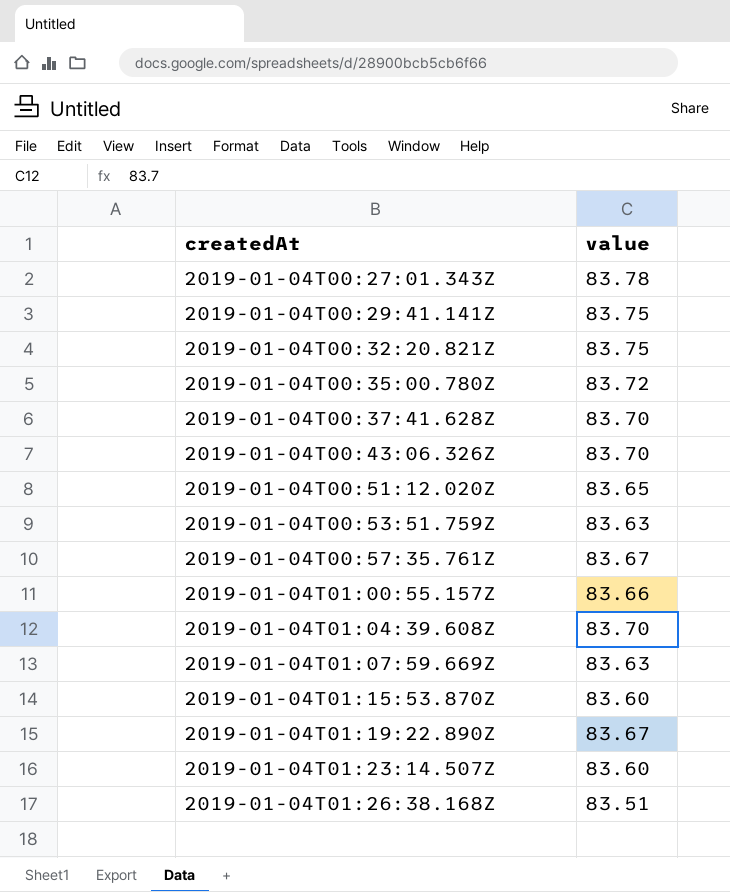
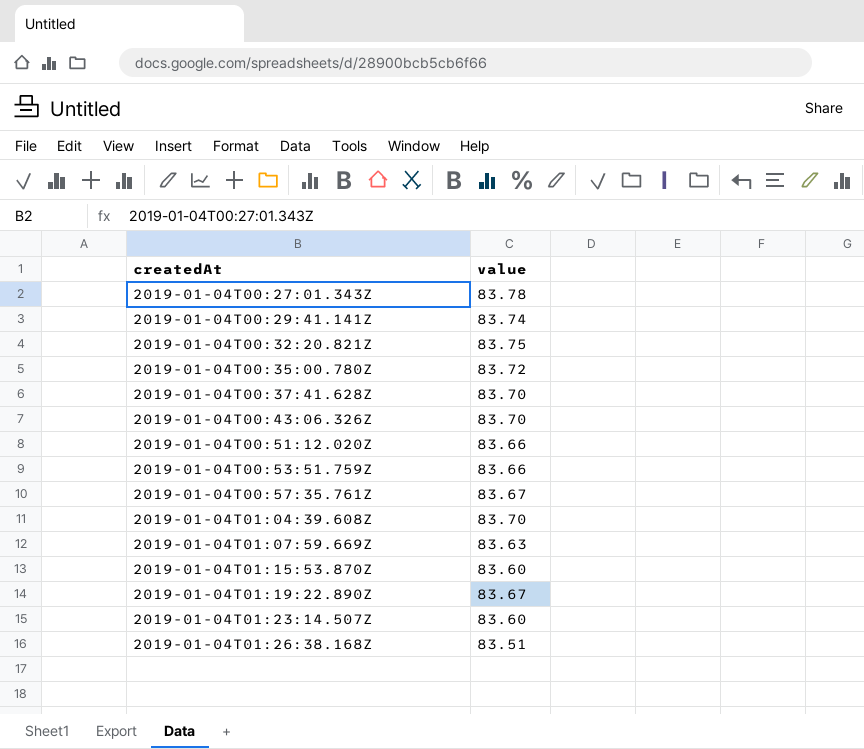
row 2019-01-04T01:00:55.157Z: 83.66 -> none
2019-01-04T00:29:41.141Z | value: 83.75 -> 83.74
2019-01-04T00:51:12.020Z | value: 83.65 -> 83.66
2019-01-04T00:53:51.759Z | value: 83.63 -> 83.66

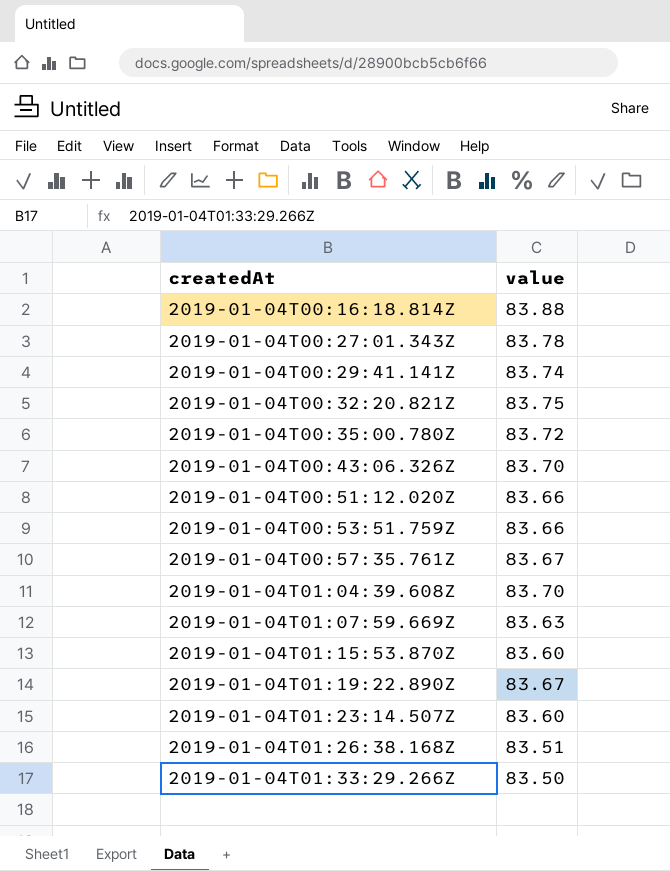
row 2019-01-04T00:37:41.628Z: 83.70 -> none
row 2019-01-04T00:16:18.814Z: none -> 83.88
row 2019-01-04T01:33:29.266Z: none -> 83.50

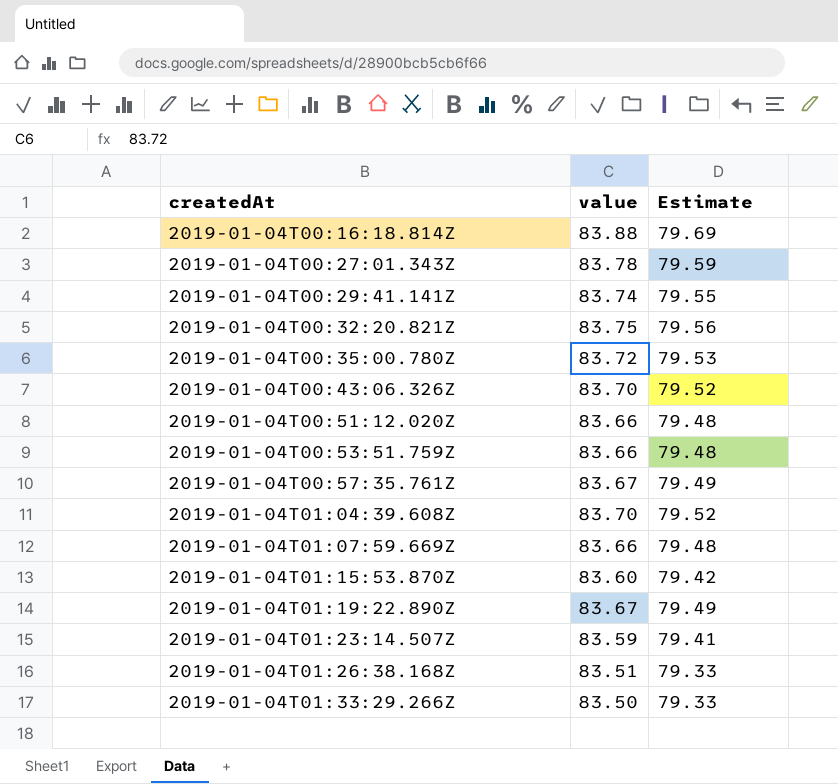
column Estimate | formula: none -> [value] * 0.95
2019-01-04T01:07:59.669Z | value: 83.63 -> 83.66
2019-01-04T01:23:14.507Z | value: 83.60 -> 83.59

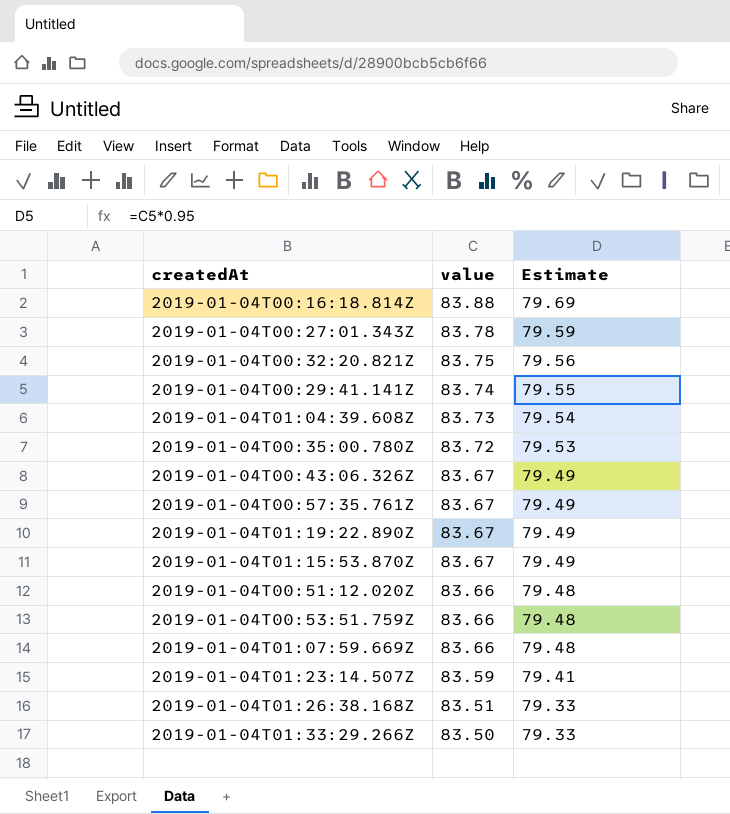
row order: createdAt ascending -> value descending
2019-01-04T01:04:39.608Z | value: 83.70 -> 83.73
2019-01-04T01:04:39.608Z | Estimate: 79.52 -> 79.54
2019-01-04T00:43:06.326Z | value: 83.70 -> 83.67
2019-01-04T00:43:06.326Z | Estimate: 79.52 -> 79.49
2019-01-04T01:15:53.870Z | value: 83.60 -> 83.67
2019-01-04T01:15:53.870Z | Estimate: 79.42 -> 79.49

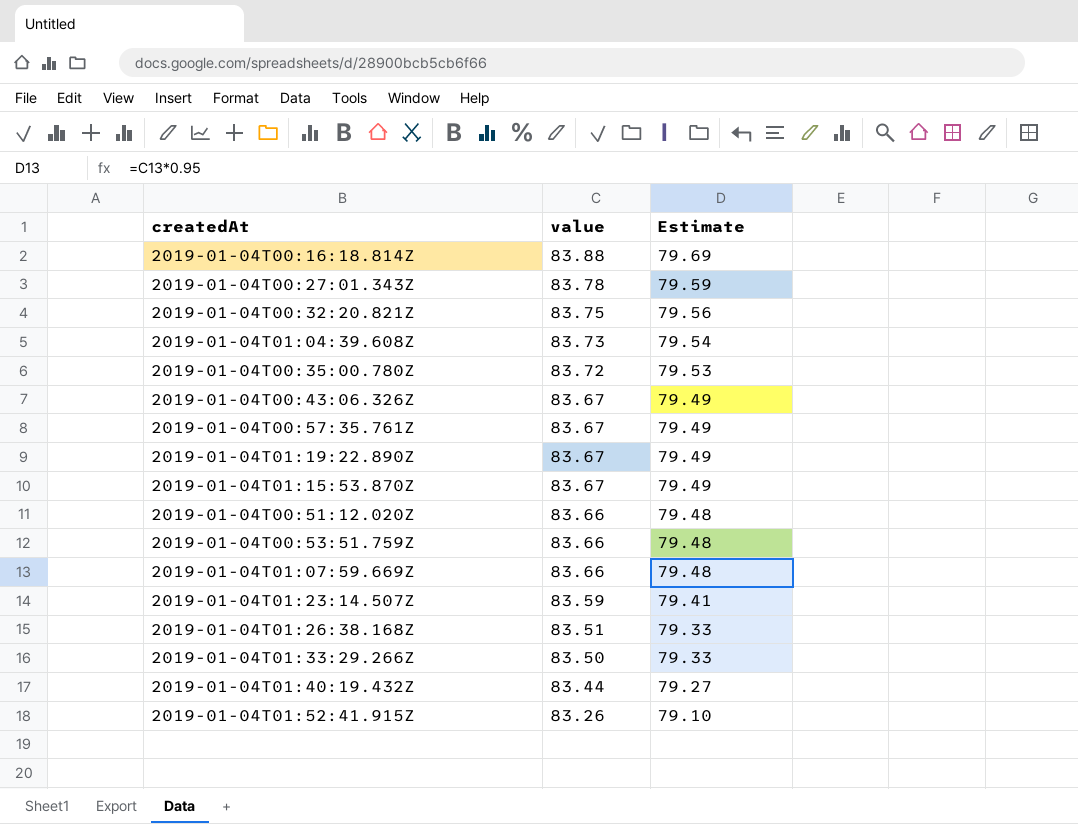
row 2019-01-04T00:29:41.141Z: 83.74 | 79.55 -> none
row 2019-01-04T01:40:19.432Z: none -> 83.44 | 79.27
row 2019-01-04T01:52:41.915Z: none -> 83.26 | 79.10

